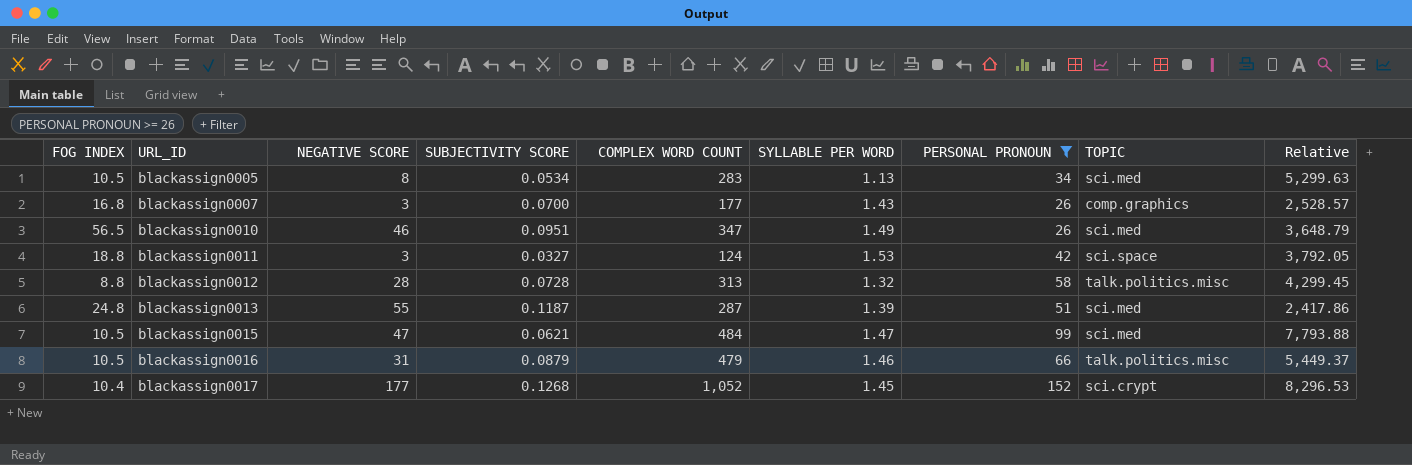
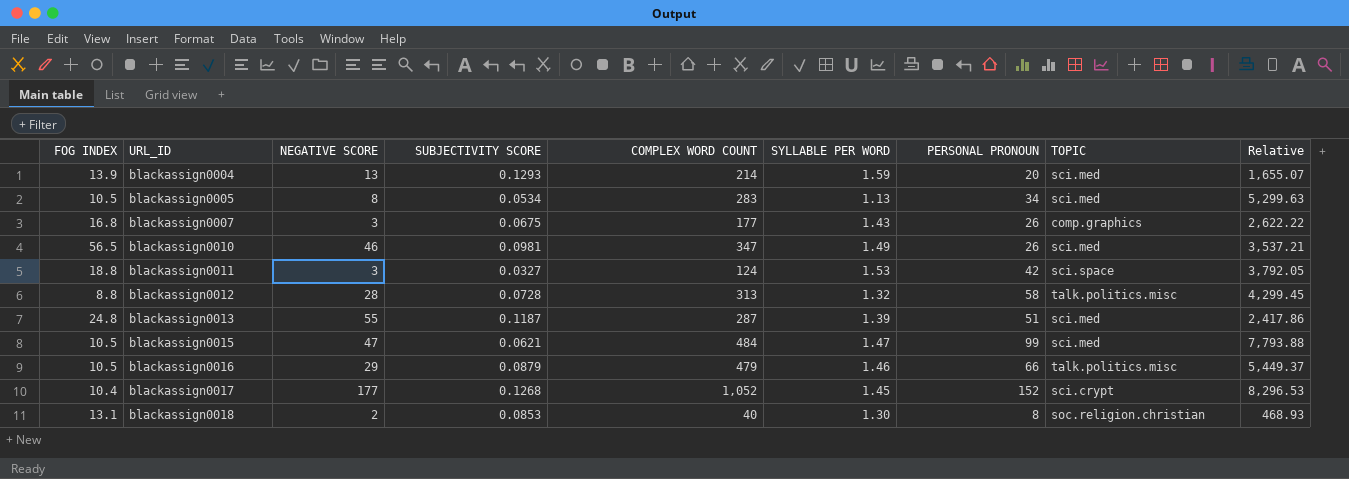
filter: PERSONAL PRONOUN >= 26 -> none
blackassign0007 | SUBJECTIVITY SCORE: 0.0700 -> 0.0675
blackassign0007 | Relative: 2,528.57 -> 2,622.22
blackassign0010 | SUBJECTIVITY SCORE: 0.0951 -> 0.0981
blackassign0010 | Relative: 3,648.79 -> 3,537.21
blackassign0016 | NEGATIVE SCORE: 31 -> 29

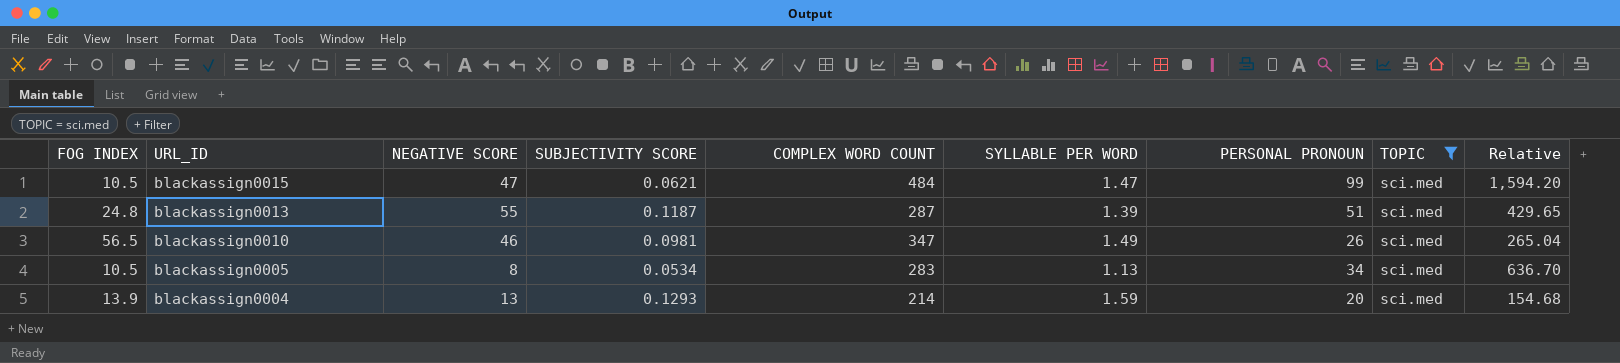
filter: none -> TOPIC = sci.med
row order: URL_ID ascending -> URL_ID descending
column Relative | formula: [COMPLEX WORD COUNT] / [SUBJECTIVITY SCORE] -> [PERSONAL PRONOUN] / [SUBJECTIVITY SCORE]

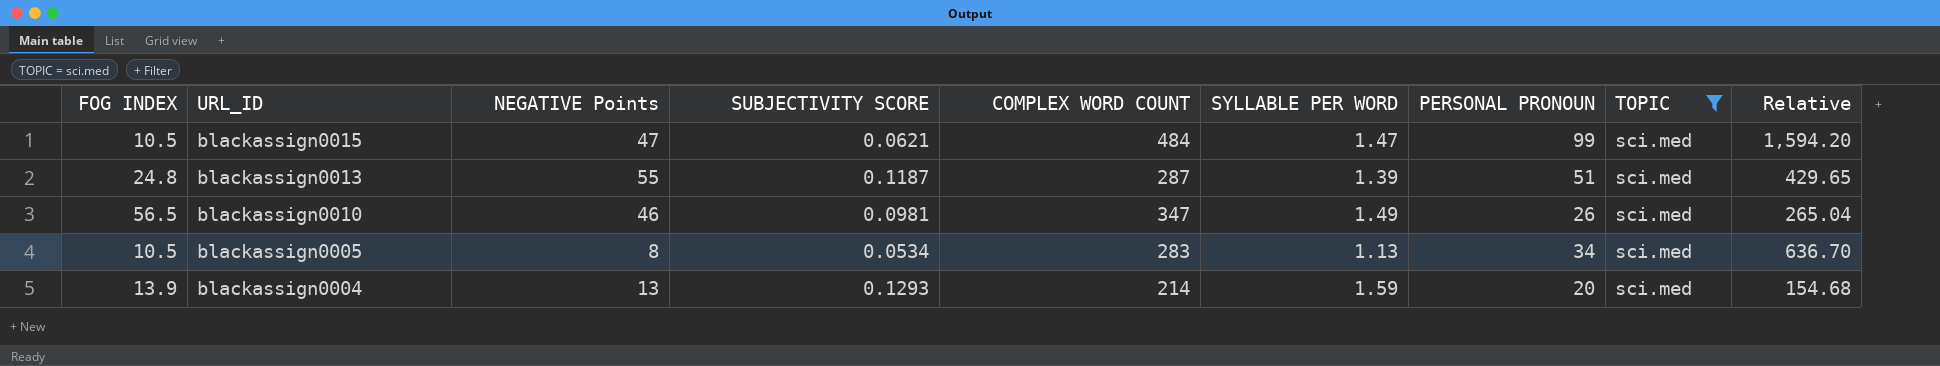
column name: NEGATIVE SCORE -> NEGATIVE Points

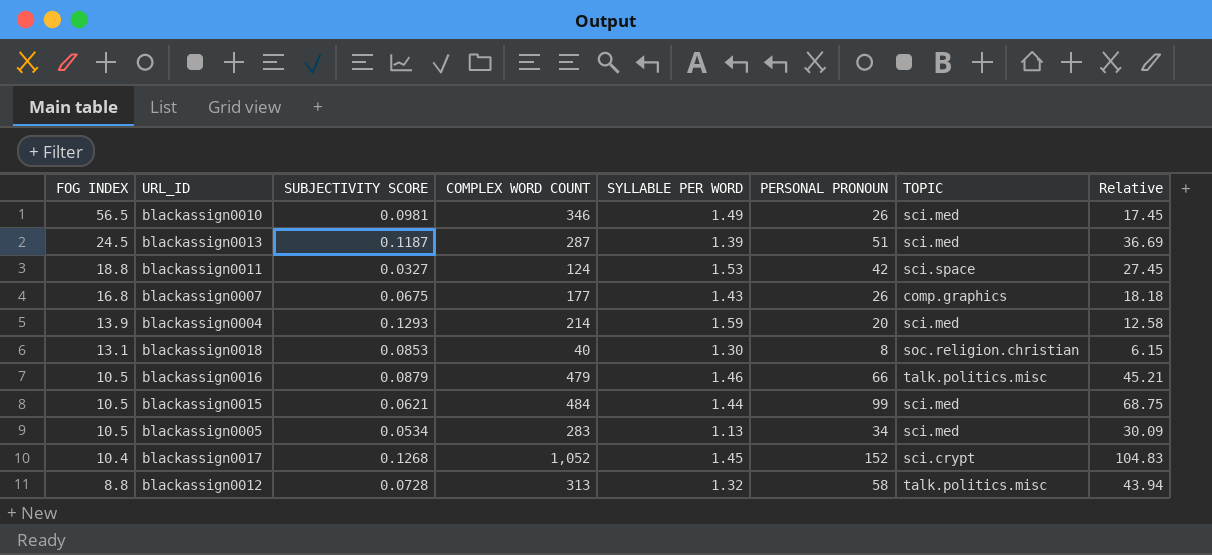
filter: TOPIC = sci.med -> none
row order: URL_ID descending -> FOG INDEX descending
column NEGATIVE Points | position: 3 -> none
column Relative | formula: [PERSONAL PRONOUN] / [SUBJECTIVITY SCORE] -> [PERSONAL PRONOUN] / [SYLLABLE PER WORD]
blackassign0010 | COMPLEX WORD COUNT: 347 -> 346
blackassign0013 | FOG INDEX: 24.8 -> 24.5
blackassign0015 | SYLLABLE PER WORD: 1.47 -> 1.44

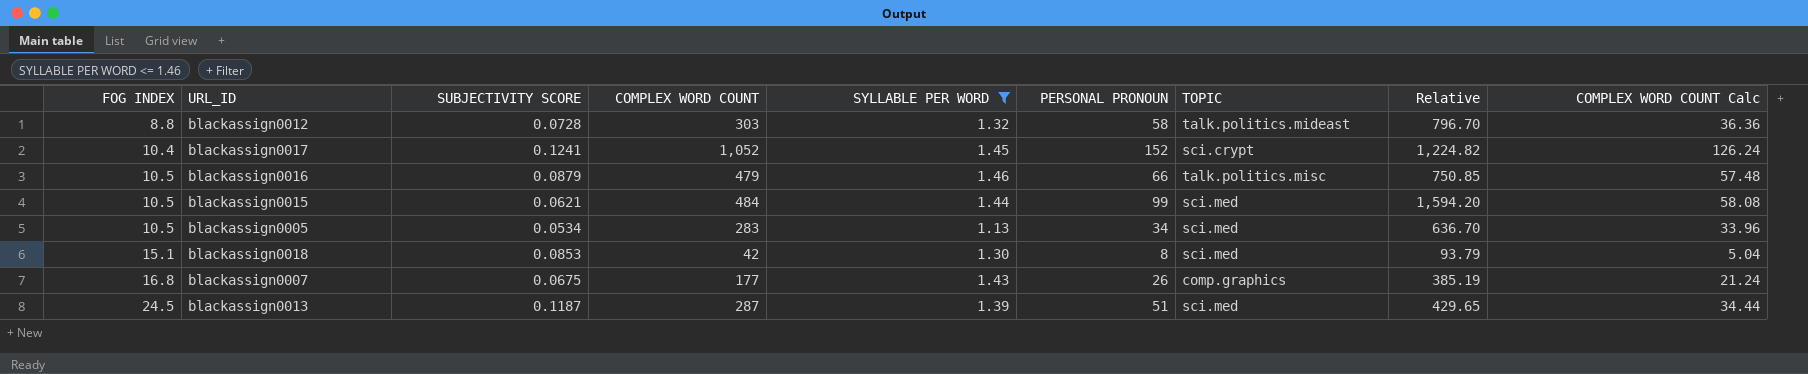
filter: none -> SYLLABLE PER WORD <= 1.46
row order: FOG INDEX descending -> FOG INDEX ascending
column Relative | formula: [PERSONAL PRONOUN] / [SYLLABLE PER WORD] -> [PERSONAL PRONOUN] / [SUBJECTIVITY SCORE]
column COMPLEX WORD COUNT Calc | formula: none -> [COMPLEX WORD COUNT] * 0.12
blackassign0012 | COMPLEX WORD COUNT: 313 -> 303
blackassign0012 | TOPIC: talk.politics.misc -> talk.politics.mideast
blackassign0017 | SUBJECTIVITY SCORE: 0.1268 -> 0.1241
blackassign0018 | FOG INDEX: 13.1 -> 15.1
blackassign0018 | COMPLEX WORD COUNT: 40 -> 42
blackassign0018 | TOPIC: soc.religion.christian -> sci.med

